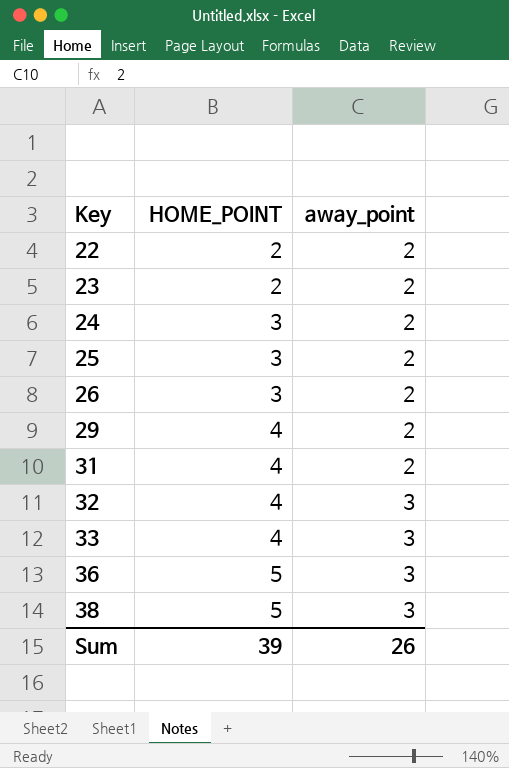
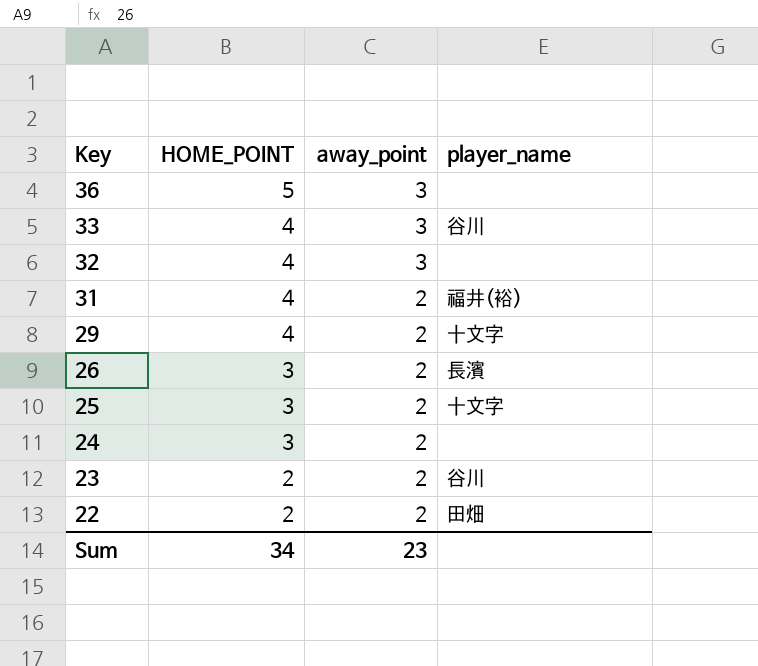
row order: Key ascending -> Key descending
column player_name | position: none -> 4
row 38: 5 | 3 -> none
Sum | HOME_POINT: 39 -> 34
Sum | away_point: 26 -> 23

